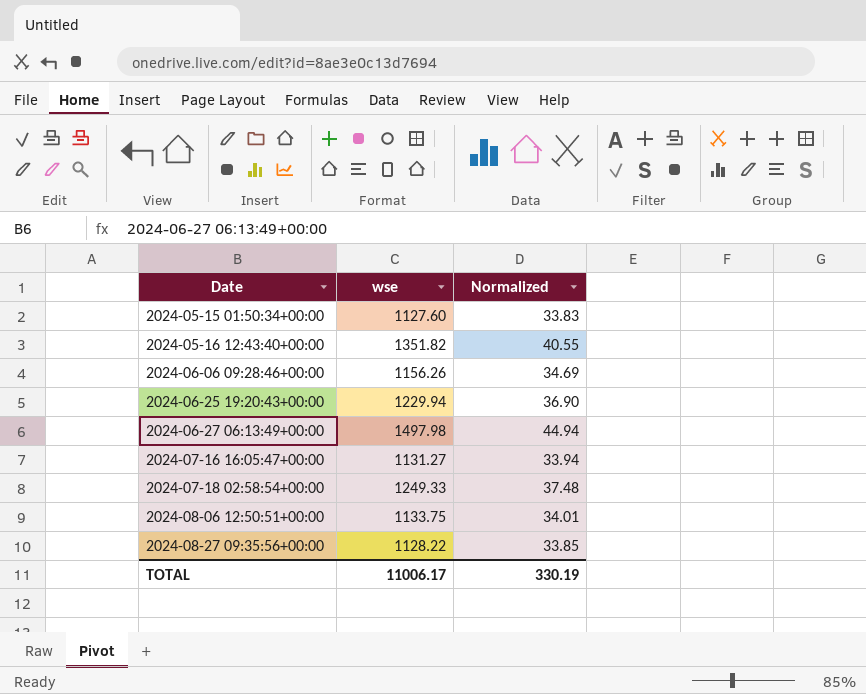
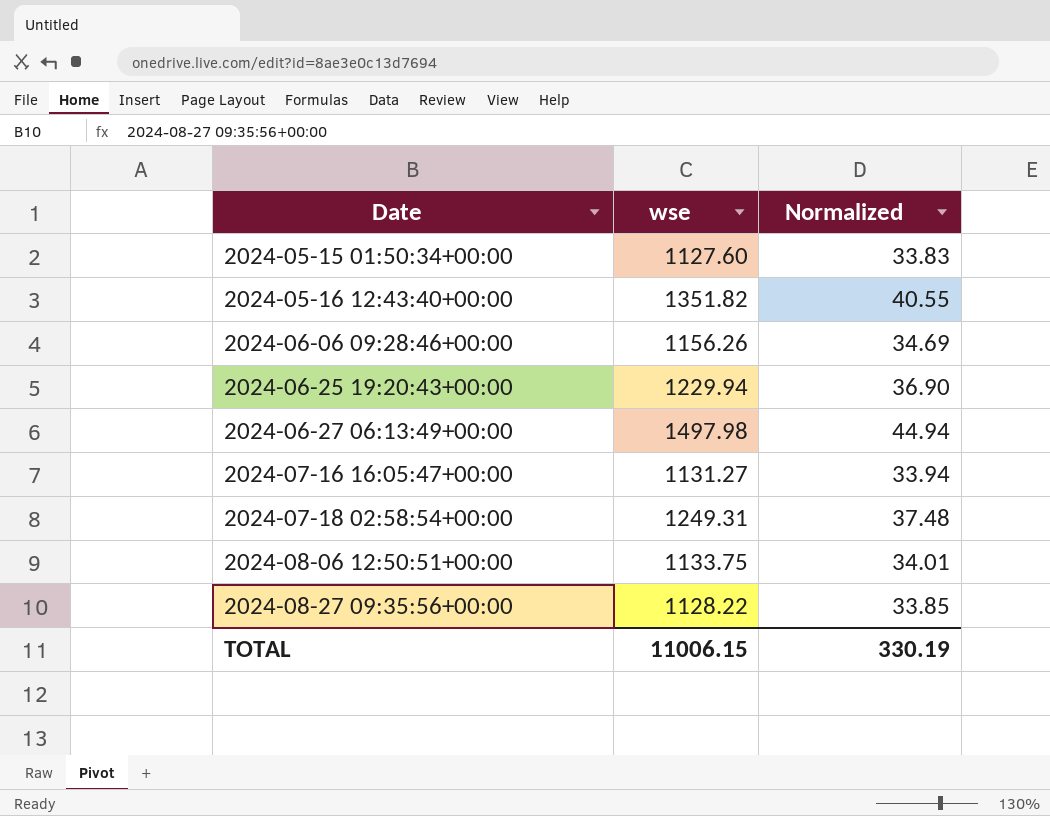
2024-07-18 02:58:54+00:00 | wse: 1249.33 -> 1249.31
TOTAL | wse: 11006.17 -> 11006.15

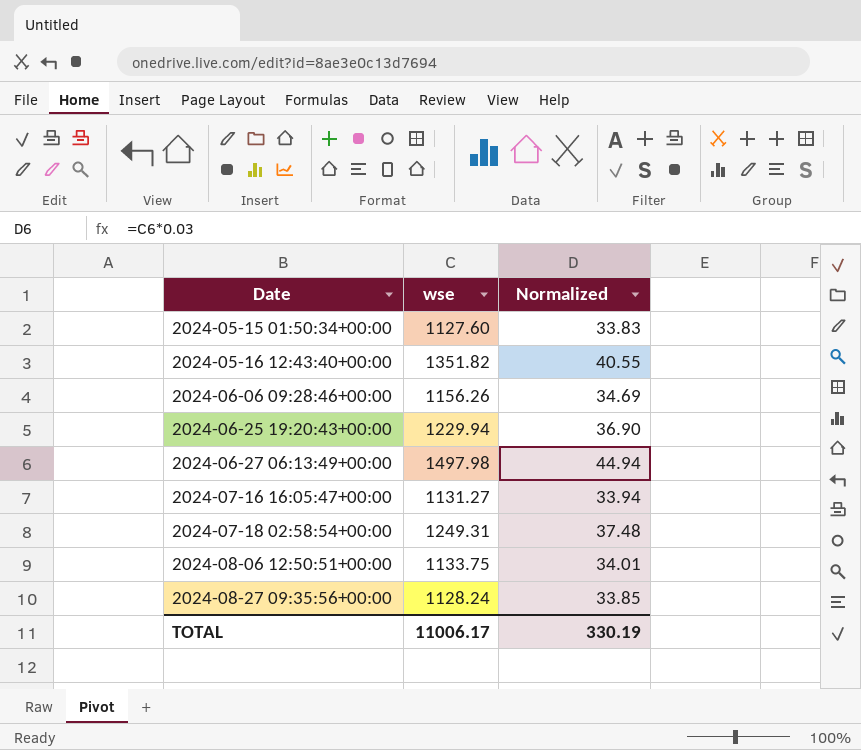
2024-08-27 09:35:56+00:00 | wse: 1128.22 -> 1128.24
TOTAL | wse: 11006.15 -> 11006.17

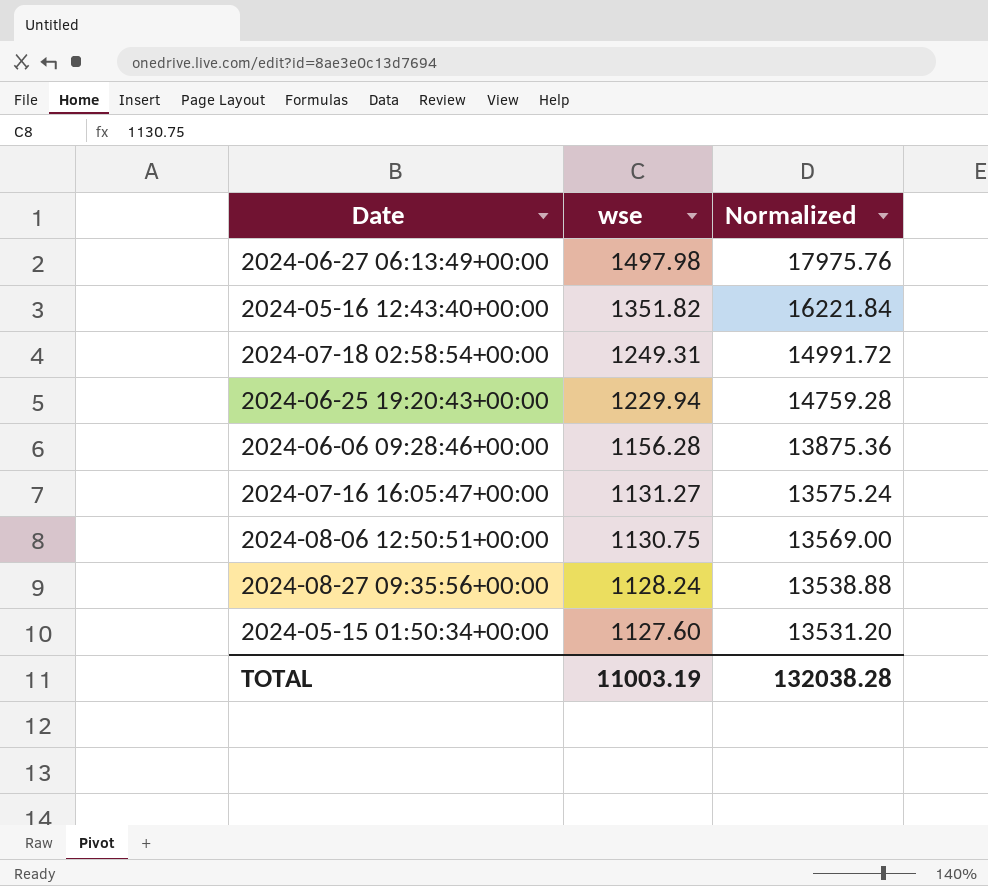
row order: Date ascending -> wse descending
column Normalized | formula: [wse] * 0.03 -> [wse] * 12
2024-06-06 09:28:46+00:00 | wse: 1156.26 -> 1156.28
2024-08-06 12:50:51+00:00 | wse: 1133.75 -> 1130.75
TOTAL | wse: 11006.17 -> 11003.19
TOTAL | Normalized: 330.19 -> 132038.28

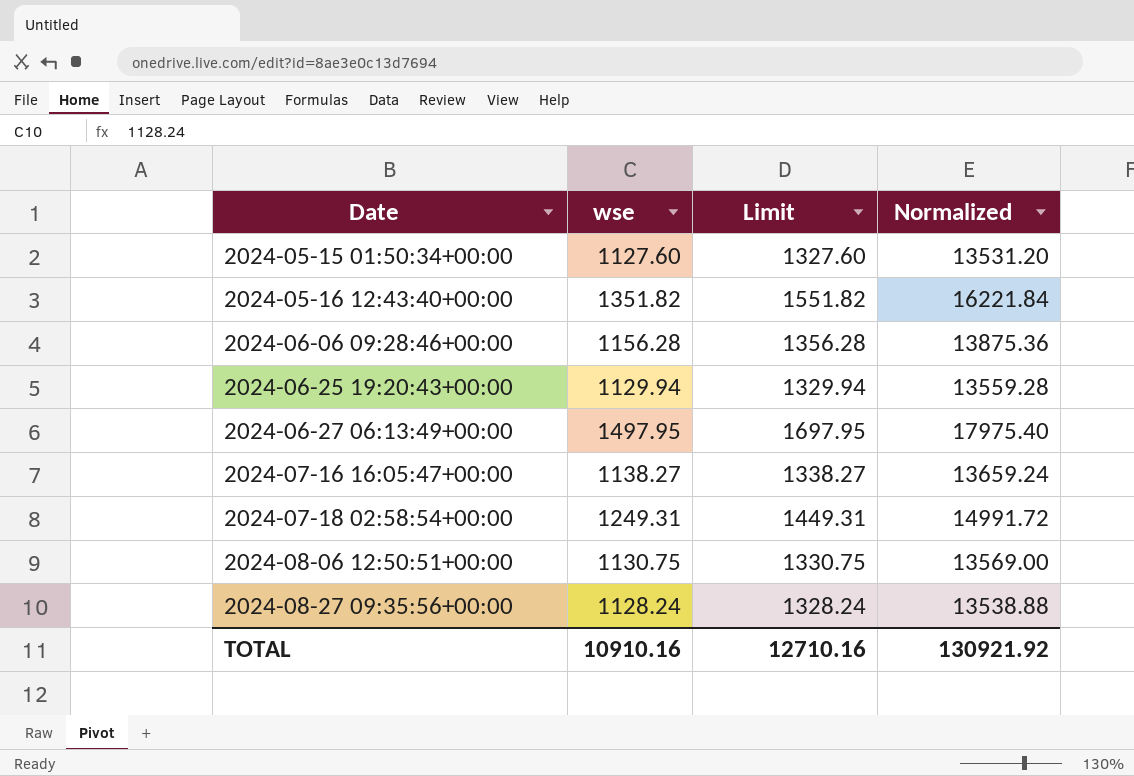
row order: wse descending -> Date ascending
column Limit | formula: none -> [wse] + 200
2024-06-25 19:20:43+00:00 | wse: 1229.94 -> 1129.94
2024-06-25 19:20:43+00:00 | Normalized: 14759.28 -> 13559.28
2024-06-27 06:13:49+00:00 | wse: 1497.98 -> 1497.95
2024-06-27 06:13:49+00:00 | Normalized: 17975.76 -> 17975.40
2024-07-16 16:05:47+00:00 | wse: 1131.27 -> 1138.27
2024-07-16 16:05:47+00:00 | Normalized: 13575.24 -> 13659.24
TOTAL | wse: 11003.19 -> 10910.16
TOTAL | Normalized: 132038.28 -> 130921.92

